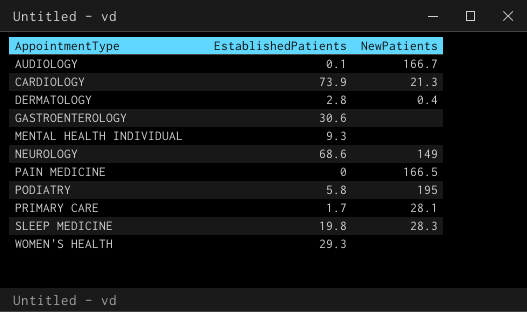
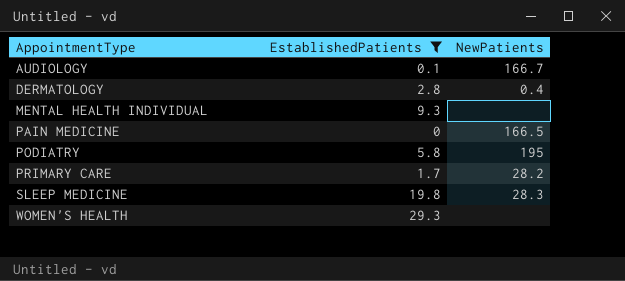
filter: none -> EstablishedPatients <= 29.3
PRIMARY CARE | NewPatients: 28.1 -> 28.2

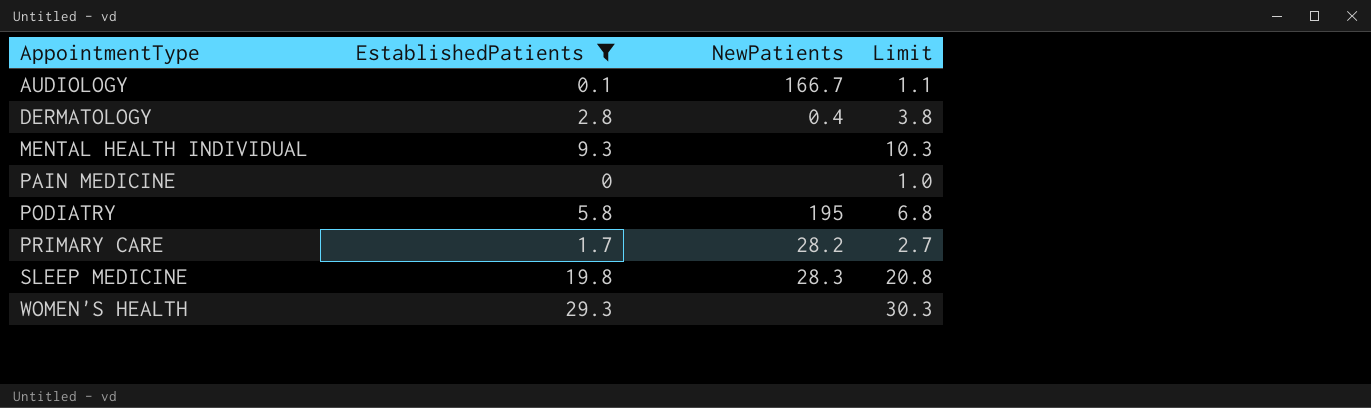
column Limit | formula: none -> [EstablishedPatients] + 1
PAIN MEDICINE | NewPatients: 166.5 -> none

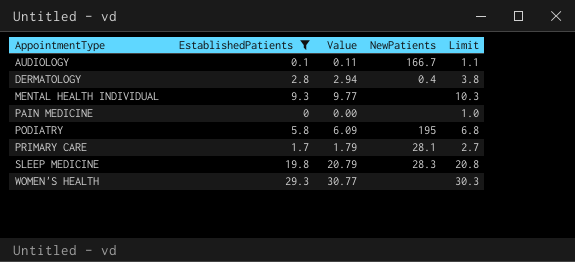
column Value | formula: none -> [EstablishedPatients] * 1.05
PRIMARY CARE | NewPatients: 28.2 -> 28.1

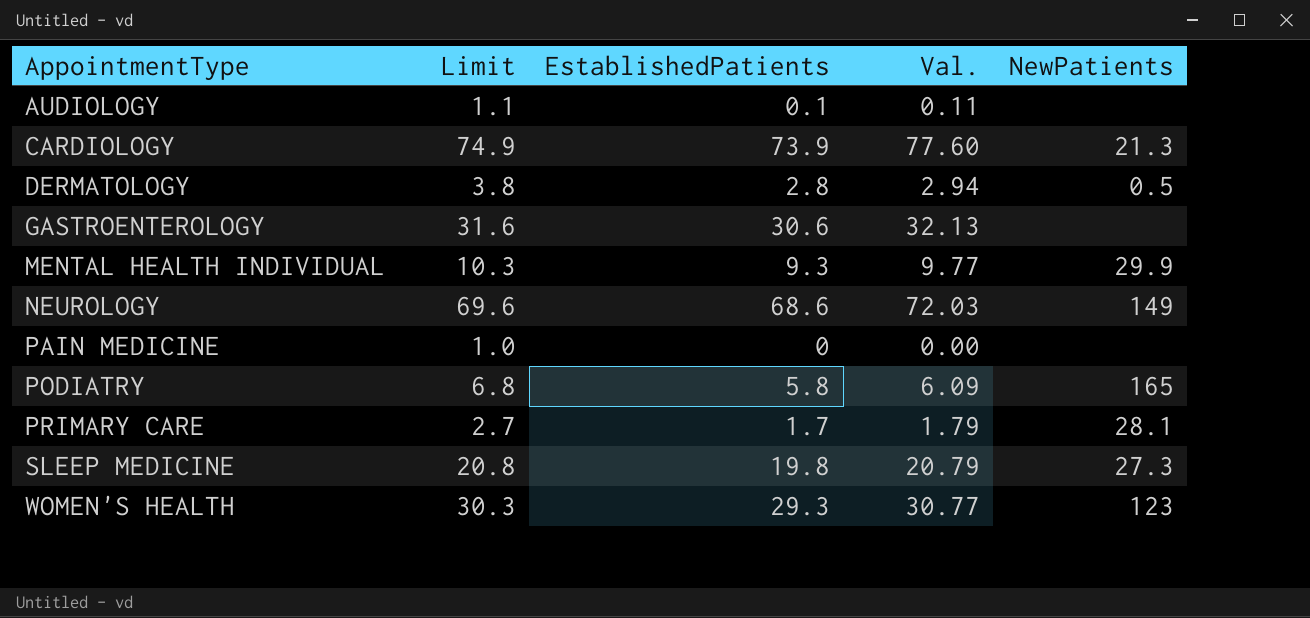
filter: EstablishedPatients <= 29.3 -> none
column Limit | position: 5 -> 2
column name: Value -> Val.
AUDIOLOGY | NewPatients: 166.7 -> none
DERMATOLOGY | NewPatients: 0.4 -> 0.5
MENTAL HEALTH INDIVIDUAL | NewPatients: none -> 29.9
PODIATRY | NewPatients: 195 -> 165
SLEEP MEDICINE | NewPatients: 28.3 -> 27.3
WOMEN'S HEALTH | NewPatients: none -> 123

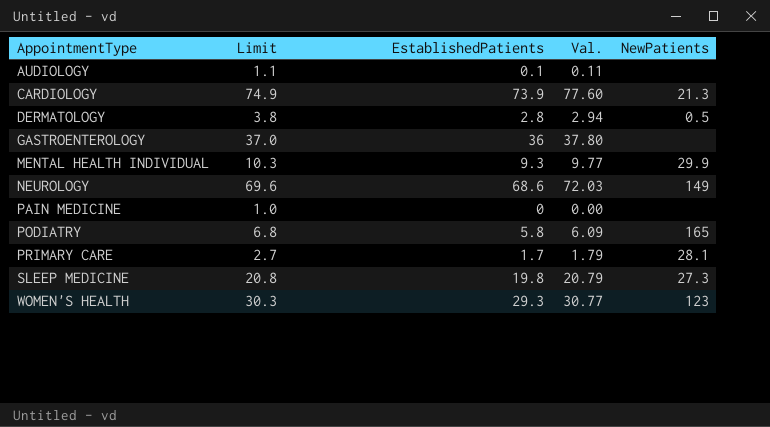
GASTROENTEROLOGY | Limit: 31.6 -> 37.0
GASTROENTEROLOGY | EstablishedPatients: 30.6 -> 36
GASTROENTEROLOGY | Val.: 32.13 -> 37.80

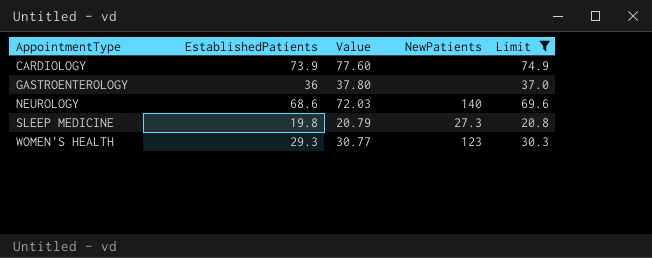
filter: none -> Limit >= 20.8
column name: Val. -> Value
column Limit | position: 2 -> 5
CARDIOLOGY | NewPatients: 21.3 -> none
NEUROLOGY | NewPatients: 149 -> 140

